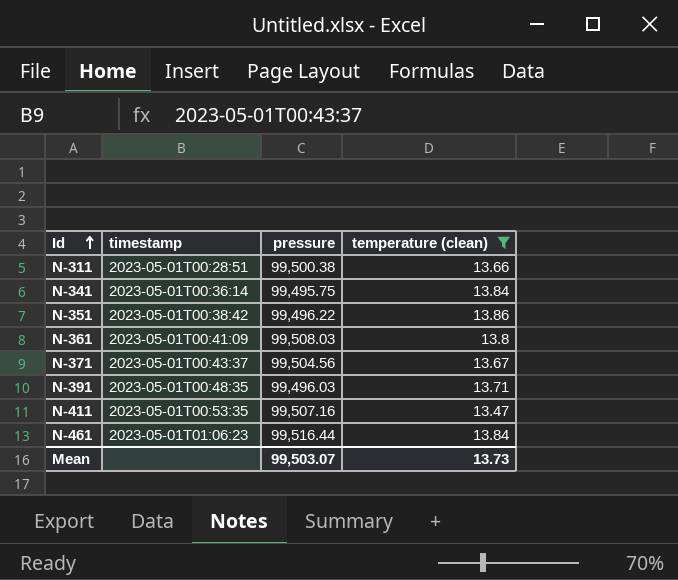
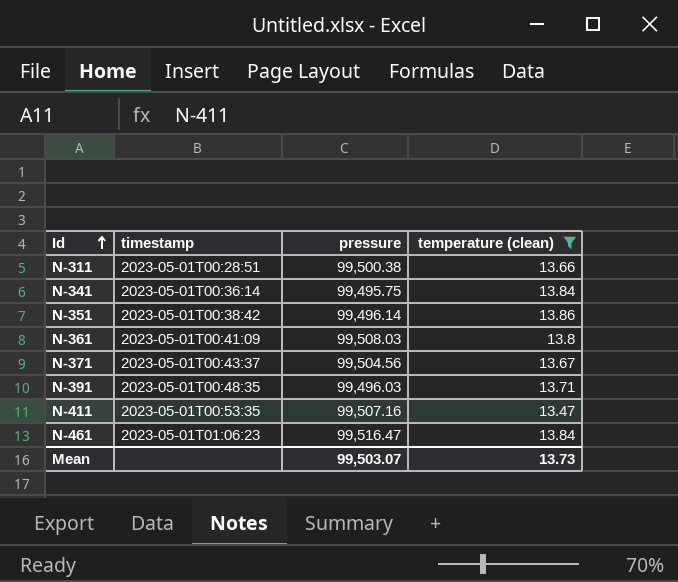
N-351 | pressure: 99,496.22 -> 99,496.14
N-461 | pressure: 99,516.44 -> 99,516.47

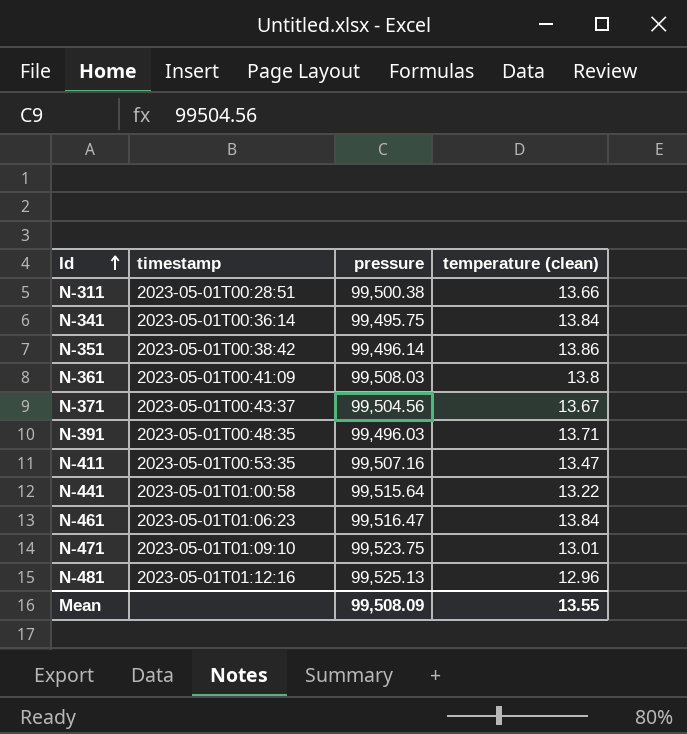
filter: temperature (clean) >= 13.47 -> none
Mean | pressure: 99,503.07 -> 99,508.09
Mean | temperature (clean): 13.73 -> 13.55

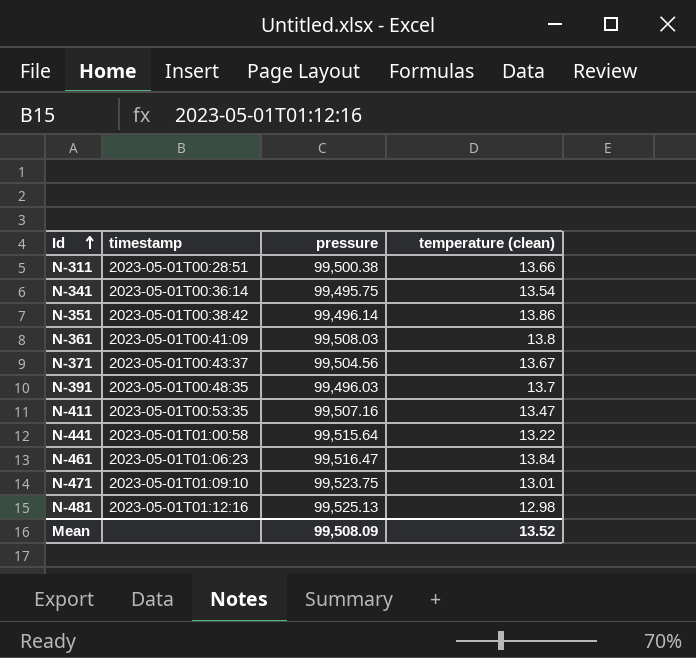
N-341 | temperature (clean): 13.84 -> 13.54
N-391 | temperature (clean): 13.71 -> 13.7
N-481 | temperature (clean): 12.96 -> 12.98
Mean | temperature (clean): 13.55 -> 13.52

